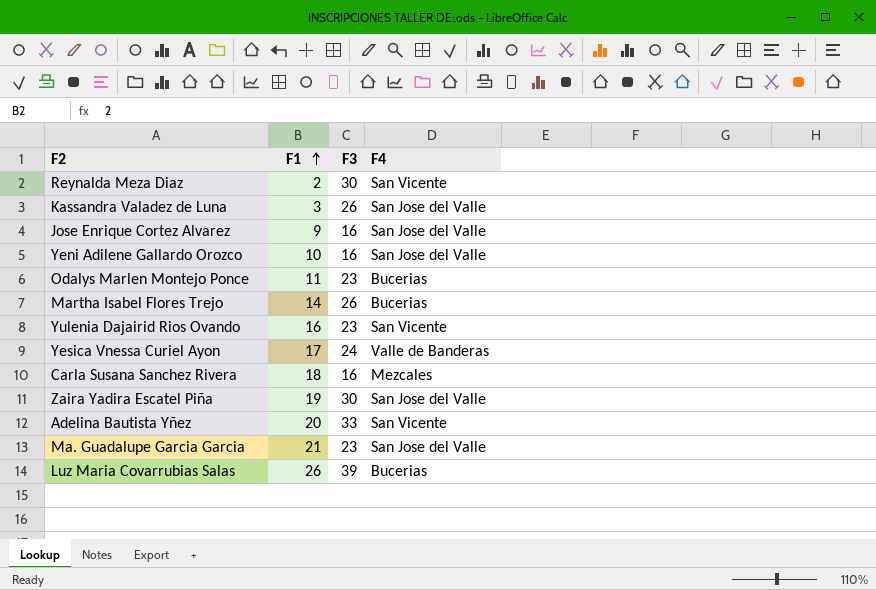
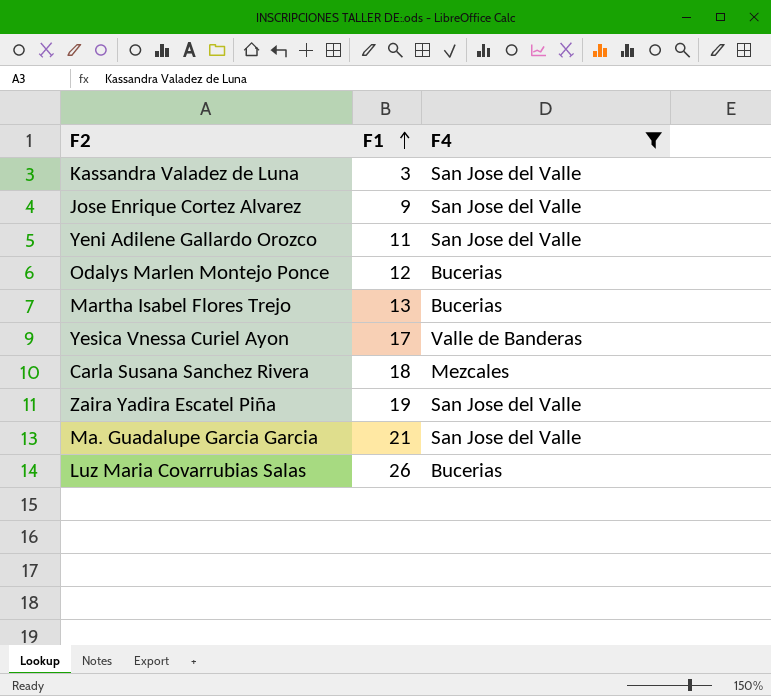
filter: none -> F4 != San Vicente
column F3 | position: 3 -> none
Yeni Adilene Gallardo Orozco | F1: 10 -> 11
Odalys Marlen Montejo Ponce | F1: 11 -> 12
Martha Isabel Flores Trejo | F1: 14 -> 13

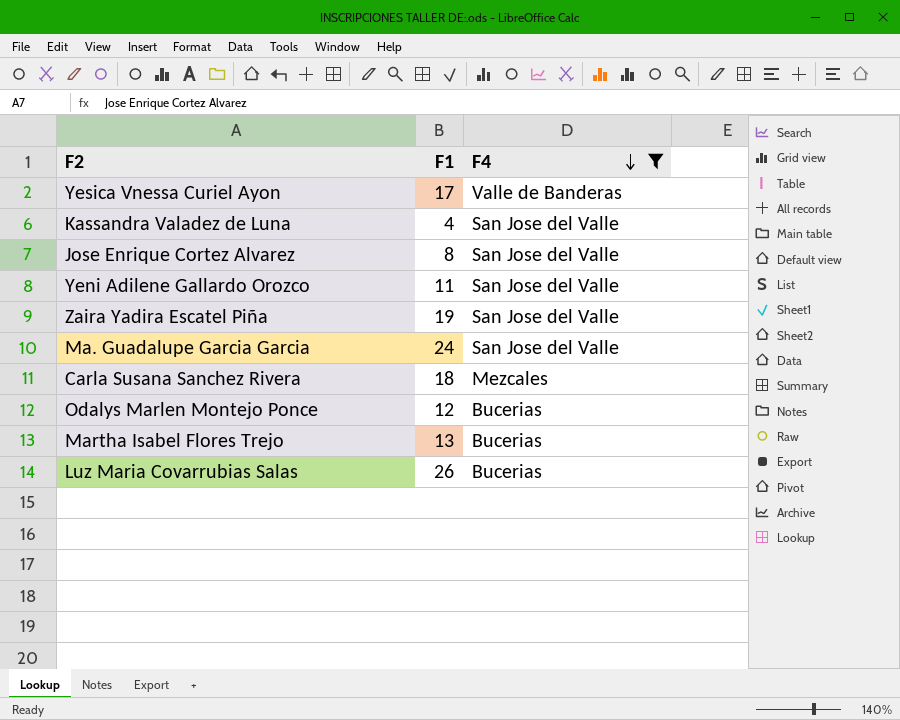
row order: F1 ascending -> F4 descending
Kassandra Valadez de Luna | F1: 3 -> 4
Jose Enrique Cortez Alvarez | F1: 9 -> 8
Ma. Guadalupe Garcia Garcia | F1: 21 -> 24

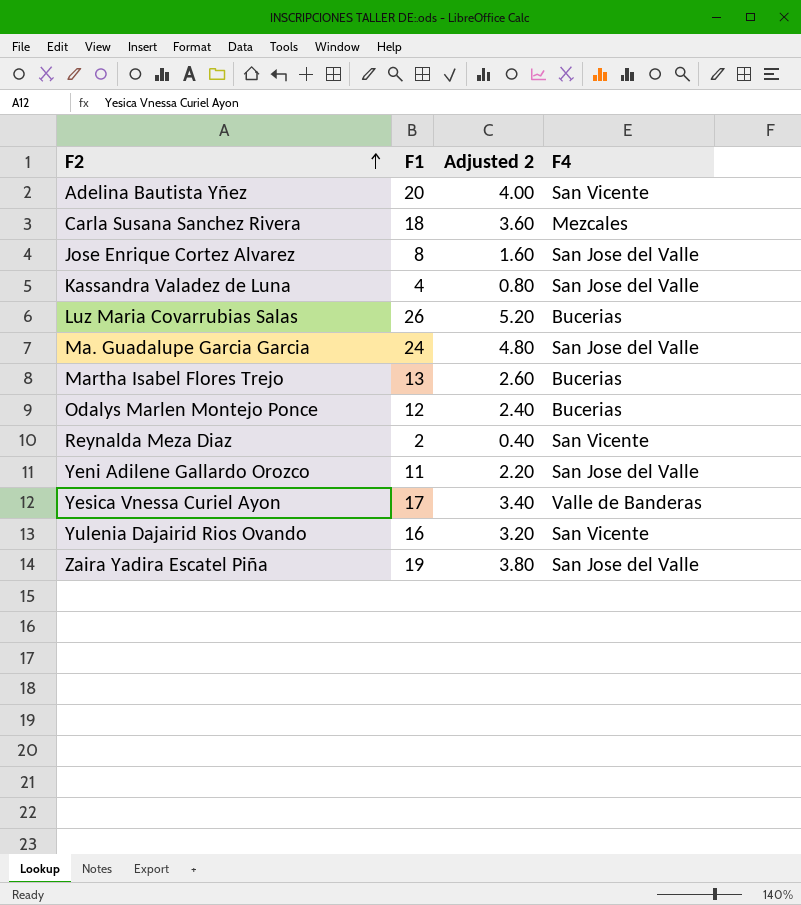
filter: F4 != San Vicente -> none
row order: F4 descending -> F2 ascending
column Adjusted 2 | formula: none -> [F1] * 0.2

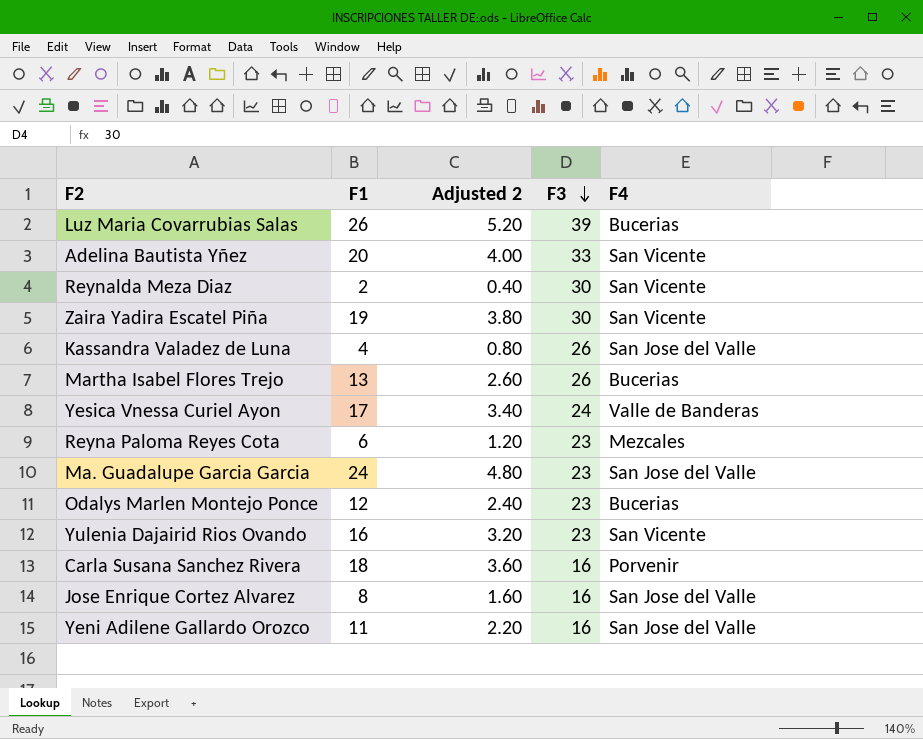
row order: F2 ascending -> F3 descending
column F3 | position: none -> 4
Zaira Yadira Escatel Piña | F4: San Jose del Valle -> San Vicente
row Reyna Paloma Reyes Cota: none -> 6 | 1.20 | 23 | Mezcales
Carla Susana Sanchez Rivera | F4: Mezcales -> Porvenir

